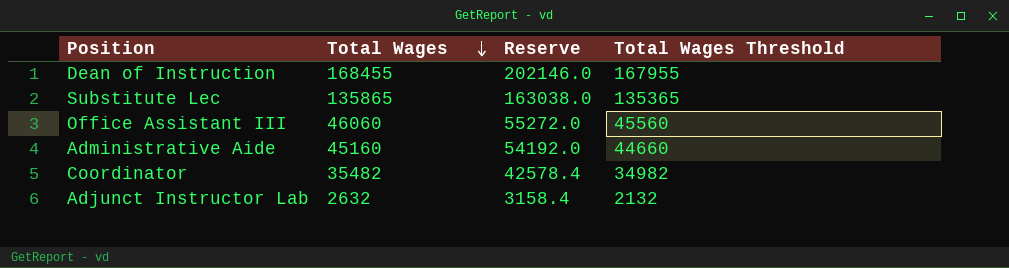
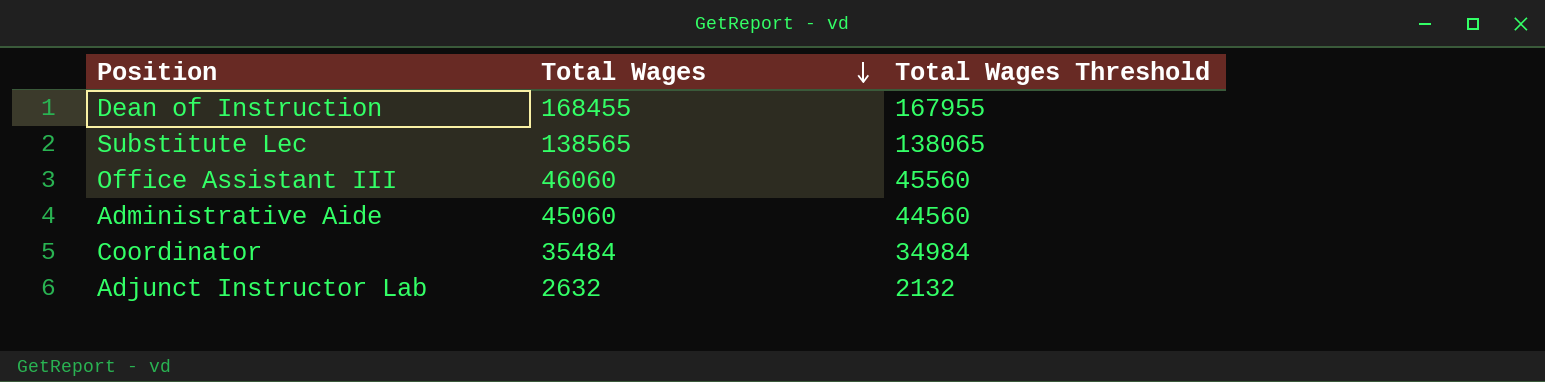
column Reserve | formula: [Total Wages] * 1.2 -> none
Substitute Lec | Total Wages: 135865 -> 138565
Substitute Lec | Total Wages Threshold: 135365 -> 138065
Administrative Aide | Total Wages: 45160 -> 45060
Administrative Aide | Total Wages Threshold: 44660 -> 44560
Coordinator | Total Wages: 35482 -> 35484
Coordinator | Total Wages Threshold: 34982 -> 34984

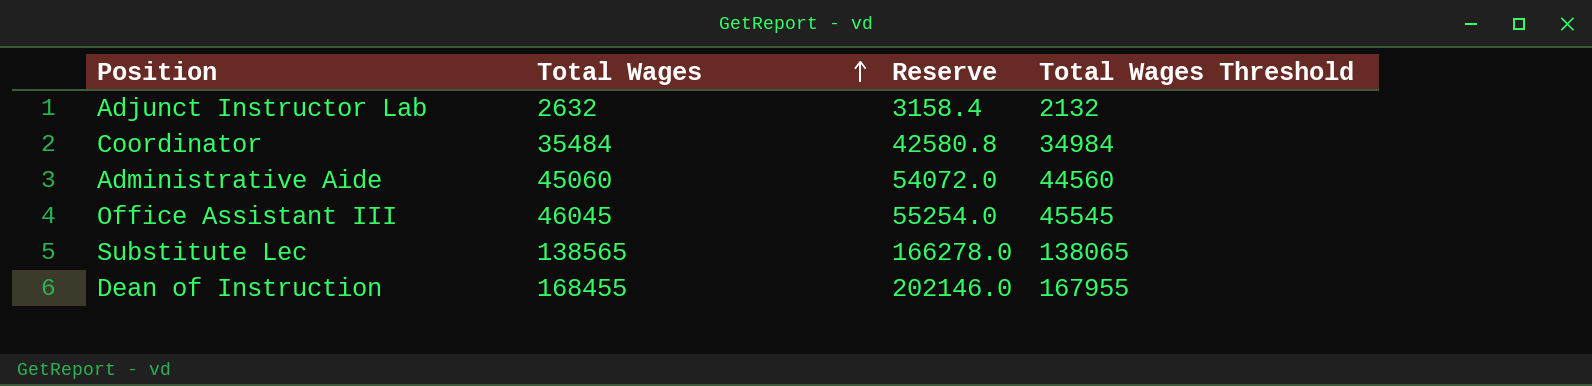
row order: Total Wages descending -> Total Wages ascending
column Reserve | formula: none -> [Total Wages] * 1.2
Office Assistant III | Total Wages: 46060 -> 46045
Office Assistant III | Total Wages Threshold: 45560 -> 45545

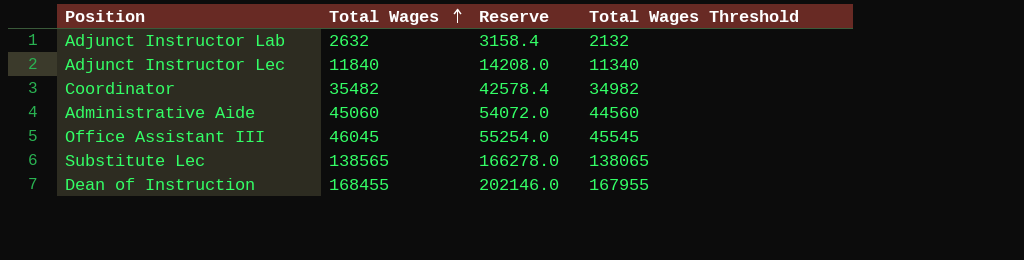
row Adjunct Instructor Lec: none -> 11840 | 14208.0 | 11340
Coordinator | Total Wages: 35484 -> 35482
Coordinator | Reserve: 42580.8 -> 42578.4
Coordinator | Total Wages Threshold: 34984 -> 34982

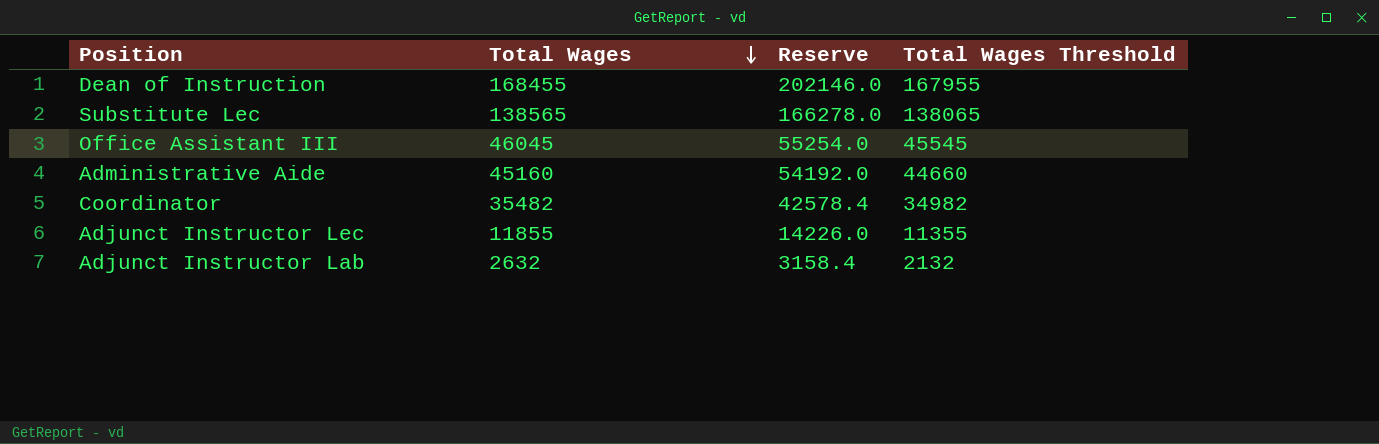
row order: Total Wages ascending -> Total Wages descending
Administrative Aide | Total Wages: 45060 -> 45160
Administrative Aide | Reserve: 54072.0 -> 54192.0
Administrative Aide | Total Wages Threshold: 44560 -> 44660
Adjunct Instructor Lec | Total Wages: 11840 -> 11855
Adjunct Instructor Lec | Reserve: 14208.0 -> 14226.0
Adjunct Instructor Lec | Total Wages Threshold: 11340 -> 11355

